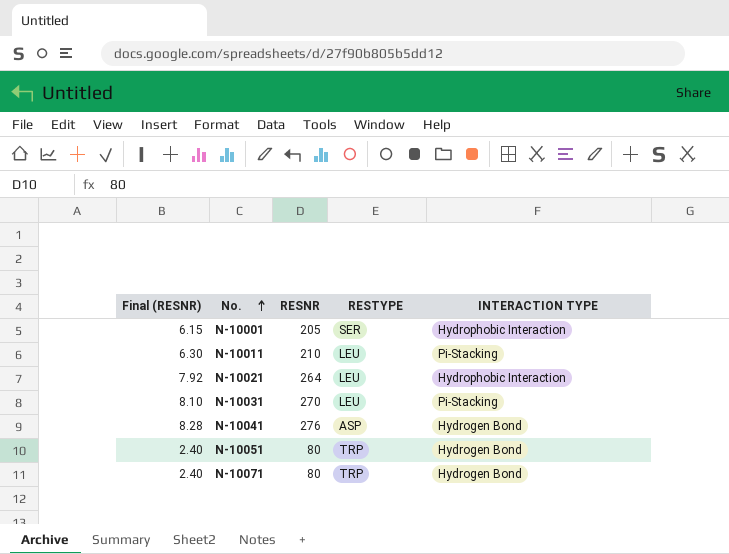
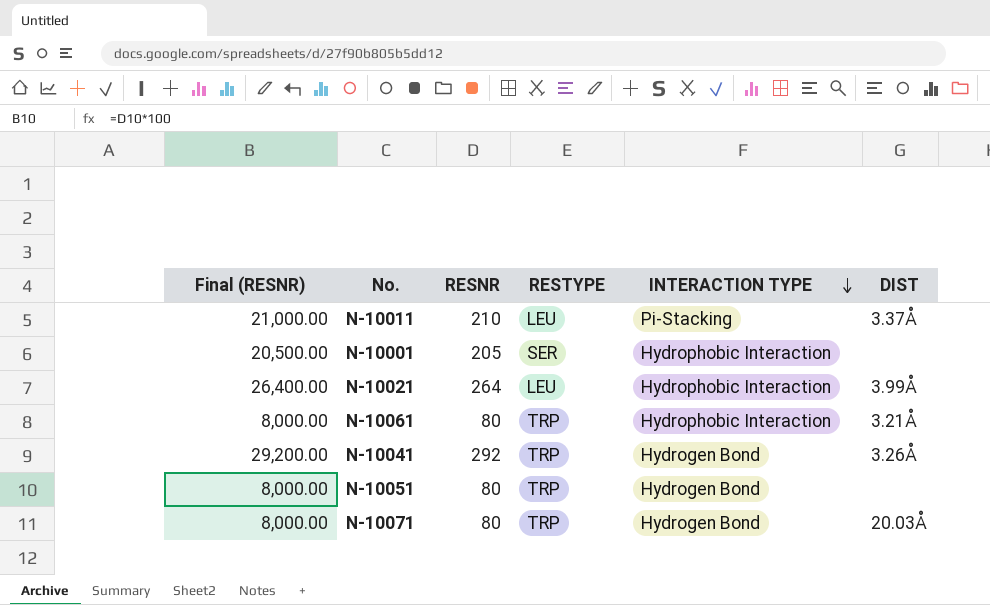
row order: No. ascending -> INTERACTION TYPE descending
column Final (RESNR) | formula: [RESNR] * 0.03 -> [RESNR] * 100
column DIST | position: none -> 6
row N-10031: 8.10 | 270 | LEU | Pi-Stacking -> none
row N-10061: none -> 8,000.00 | 80 | TRP | Hydrophobic Interaction | 3.21Å
N-10041 | RESNR: 276 -> 292
N-10041 | RESTYPE: ASP -> TRP

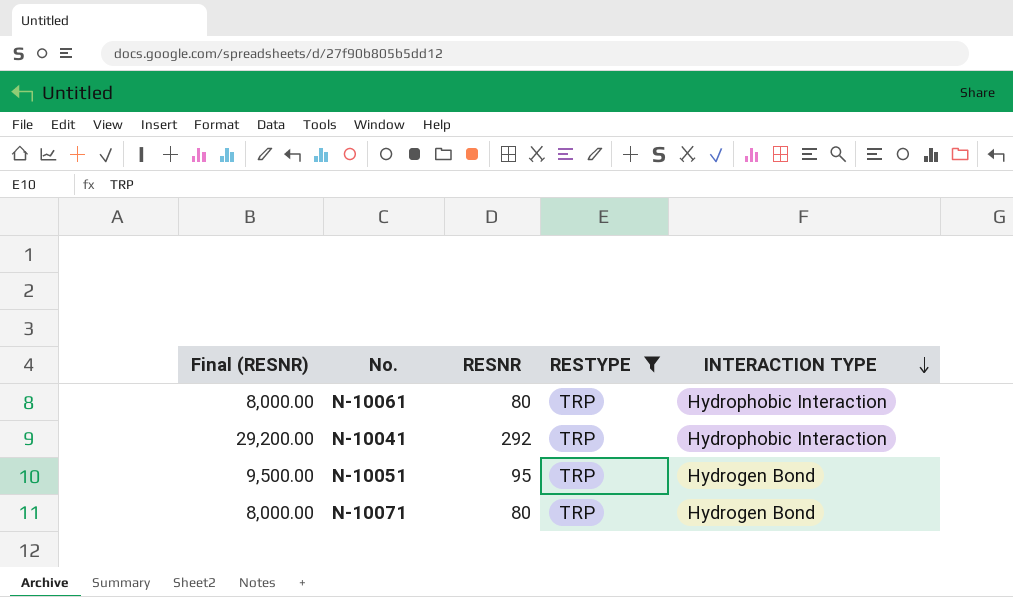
filter: none -> RESTYPE = TRP
column DIST | position: 6 -> none
N-10041 | INTERACTION TYPE: Hydrogen Bond -> Hydrophobic Interaction
N-10051 | Final (RESNR): 8,000.00 -> 9,500.00
N-10051 | RESNR: 80 -> 95

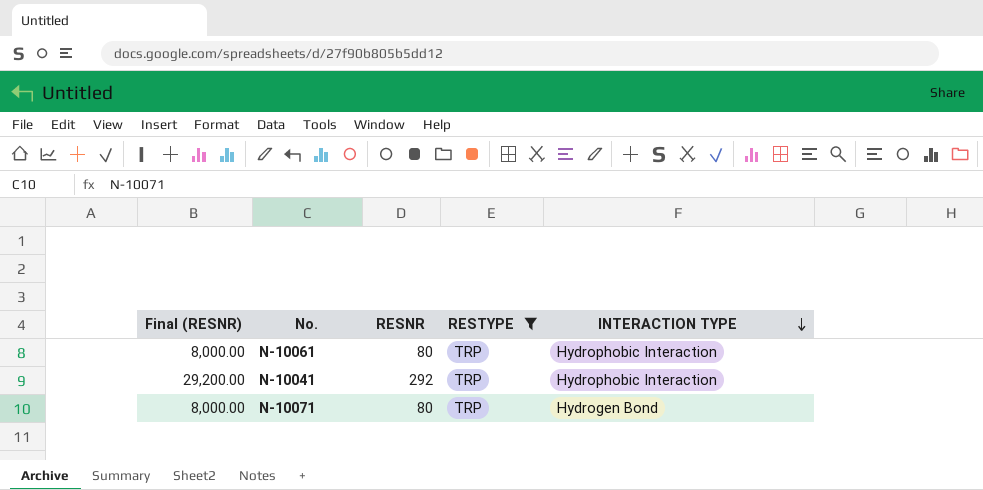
row N-10051: 9,500.00 | 95 | TRP | Hydrogen Bond -> none

